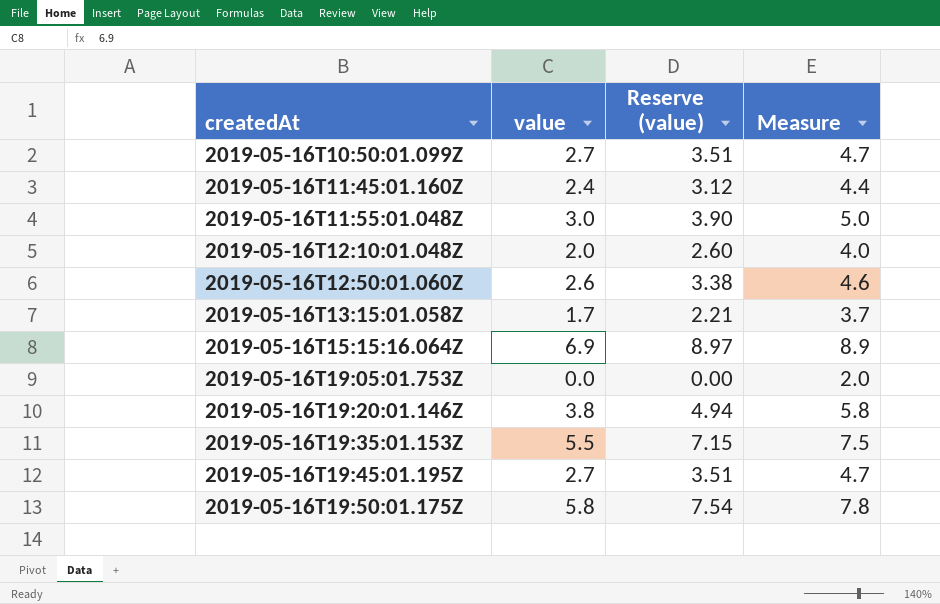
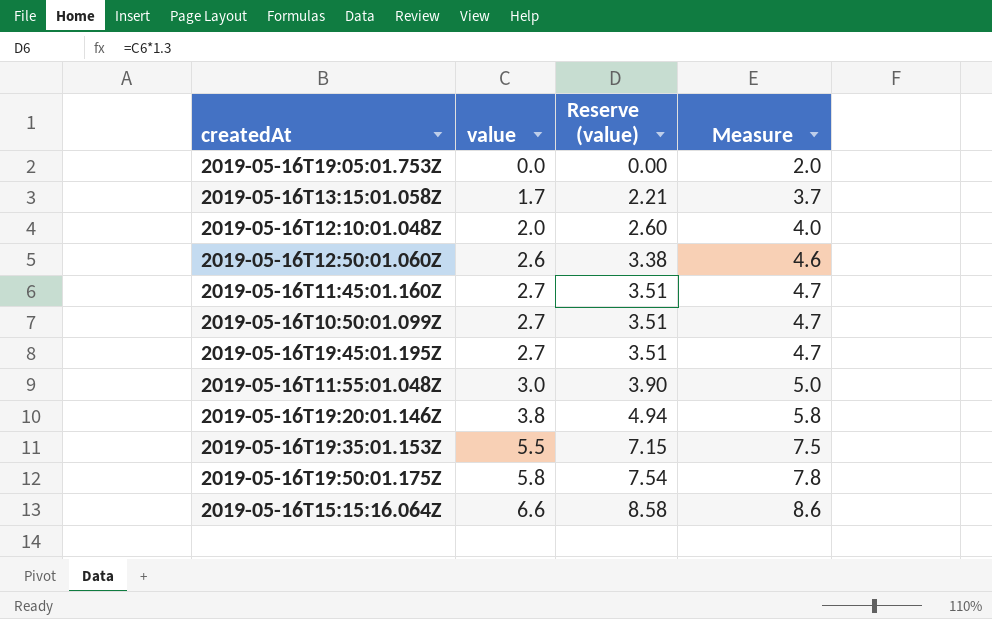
row order: createdAt ascending -> value ascending
2019-05-16T11:45:01.160Z | value: 2.4 -> 2.7
2019-05-16T11:45:01.160Z | Reserve (value): 3.12 -> 3.51
2019-05-16T11:45:01.160Z | Measure: 4.4 -> 4.7
2019-05-16T15:15:16.064Z | value: 6.9 -> 6.6
2019-05-16T15:15:16.064Z | Reserve (value): 8.97 -> 8.58
2019-05-16T15:15:16.064Z | Measure: 8.9 -> 8.6

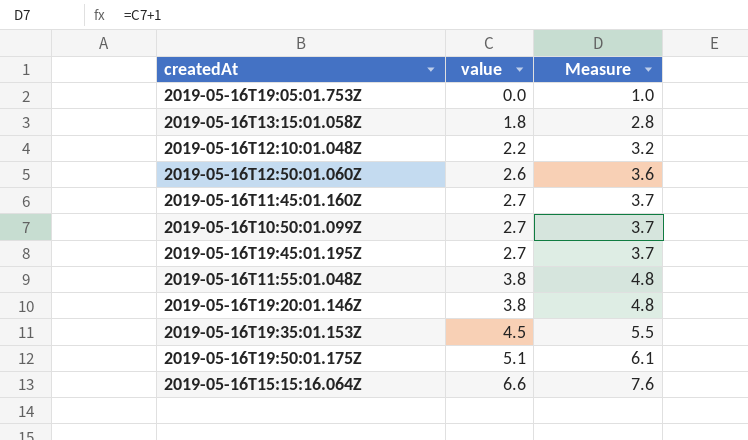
column Reserve (value) | formula: [value] * 1.3 -> none
column Measure | formula: [value] + 2 -> [value] + 1
2019-05-16T13:15:01.058Z | value: 1.7 -> 1.8
2019-05-16T12:10:01.048Z | value: 2.0 -> 2.2
2019-05-16T11:55:01.048Z | value: 3.0 -> 3.8
2019-05-16T19:35:01.153Z | value: 5.5 -> 4.5
2019-05-16T19:50:01.175Z | value: 5.8 -> 5.1

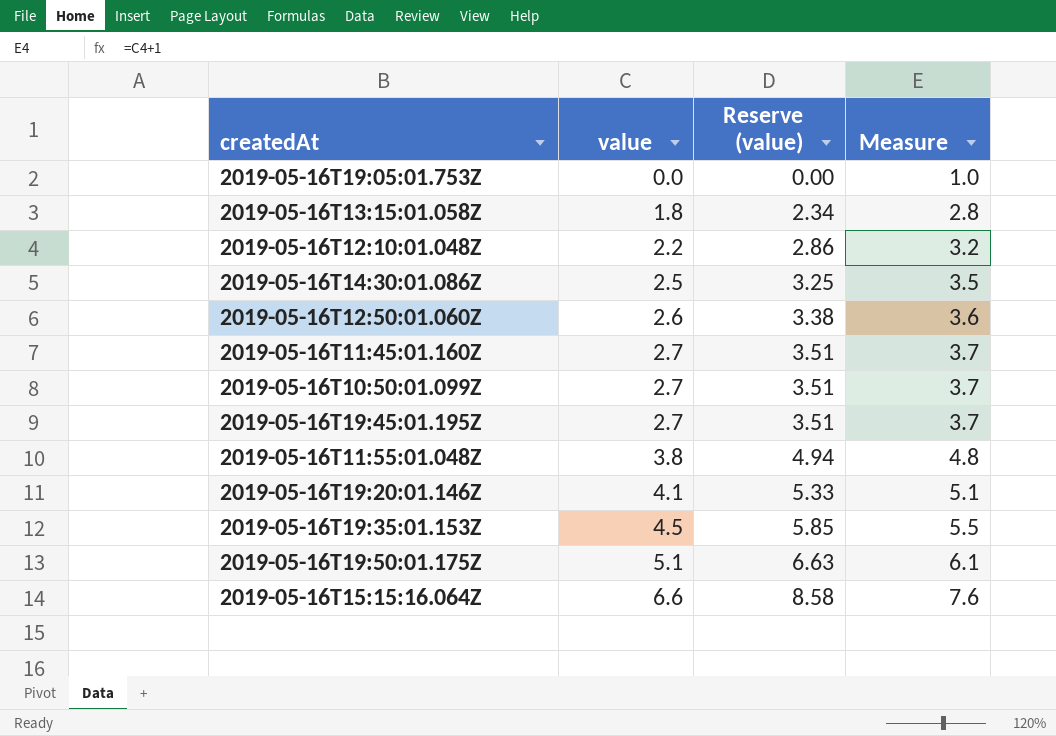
column Reserve (value) | formula: none -> [value] * 1.3
row 2019-05-16T14:30:01.086Z: none -> 2.5 | 3.25 | 3.5
2019-05-16T19:20:01.146Z | value: 3.8 -> 4.1
2019-05-16T19:20:01.146Z | Measure: 4.8 -> 5.1

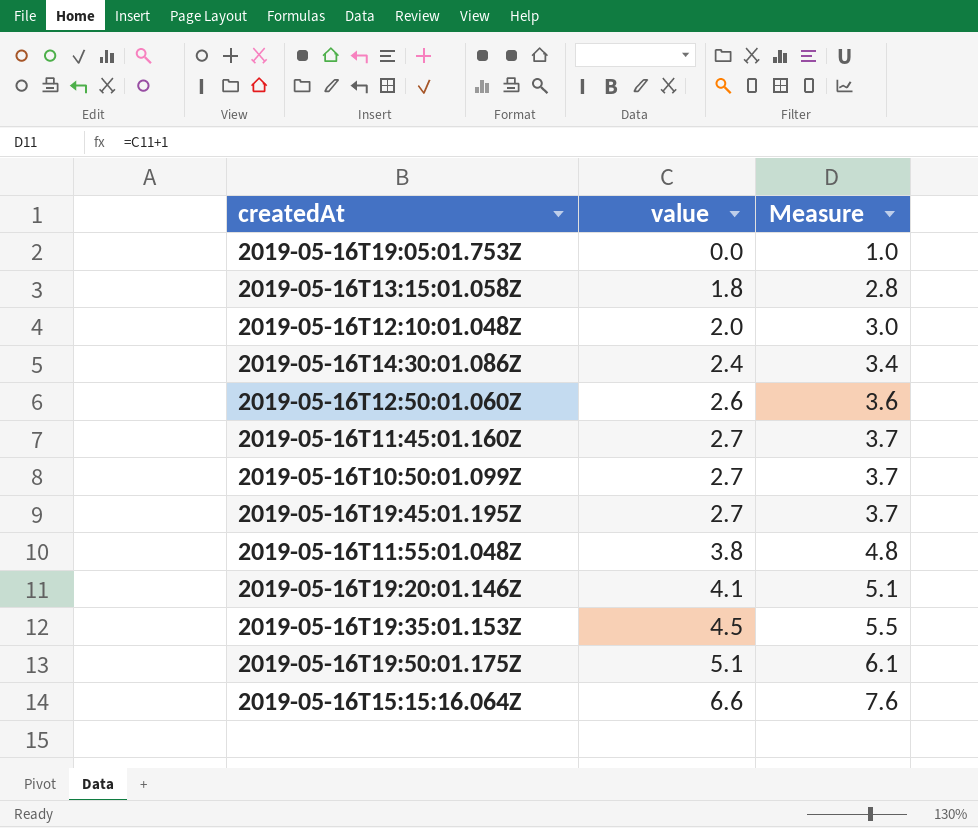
column Reserve (value) | formula: [value] * 1.3 -> none
2019-05-16T12:10:01.048Z | value: 2.2 -> 2.0
2019-05-16T12:10:01.048Z | Measure: 3.2 -> 3.0
2019-05-16T14:30:01.086Z | value: 2.5 -> 2.4
2019-05-16T14:30:01.086Z | Measure: 3.5 -> 3.4

